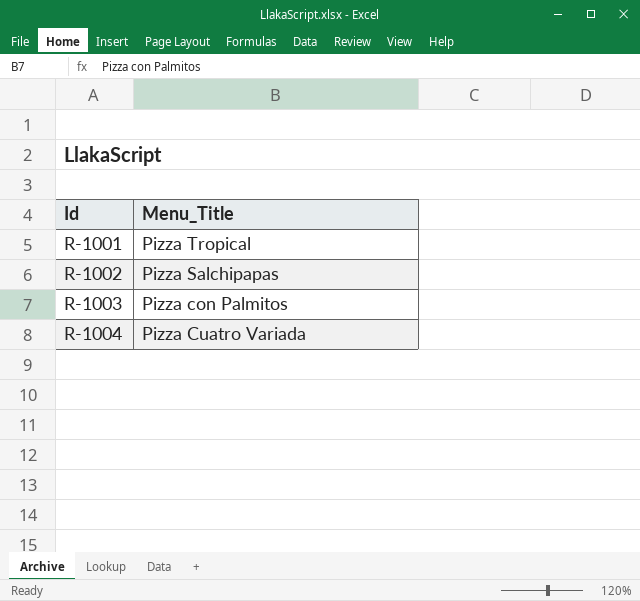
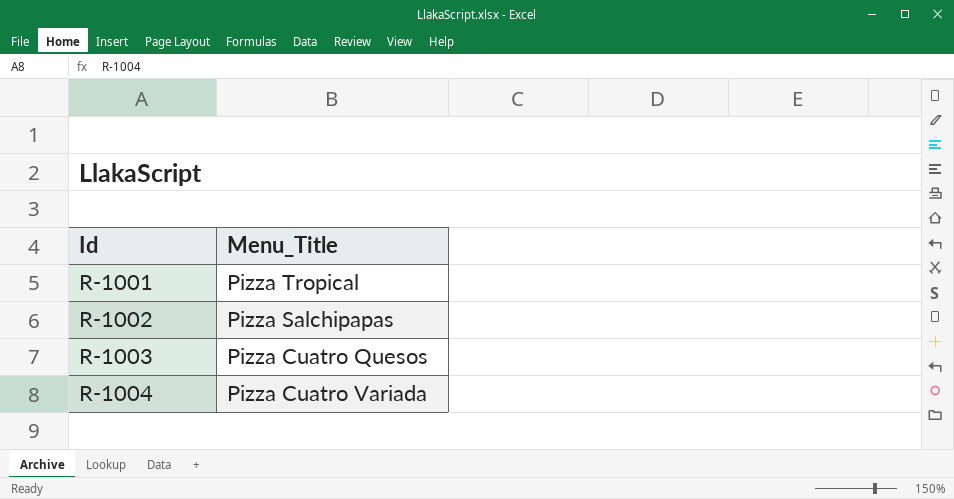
R-1003 | Menu_Title: Pizza con Palmitos -> Pizza Cuatro Quesos

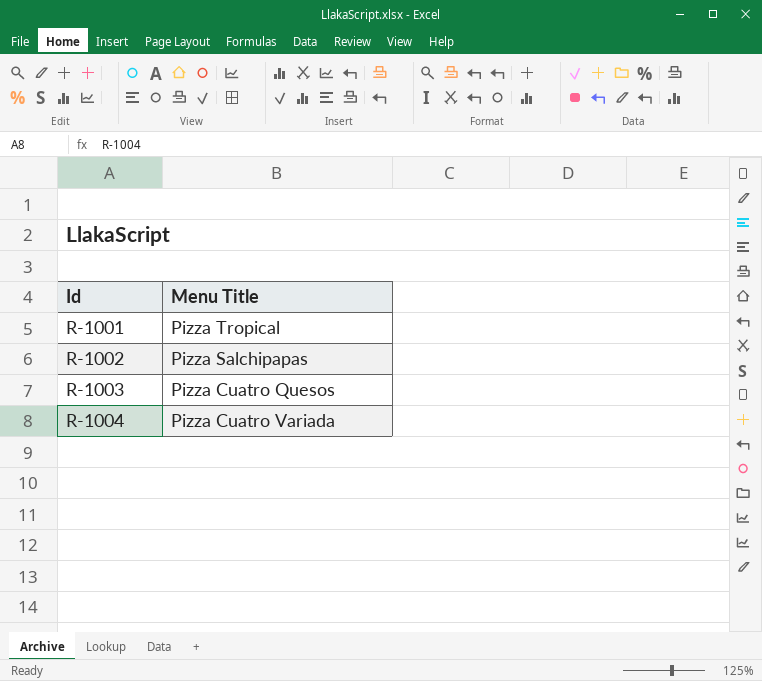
column name: Menu_Title -> Menu Title

